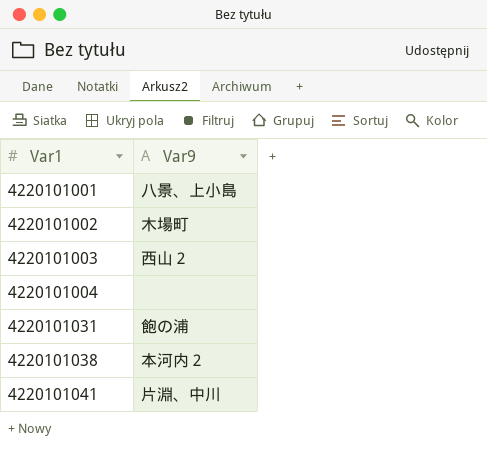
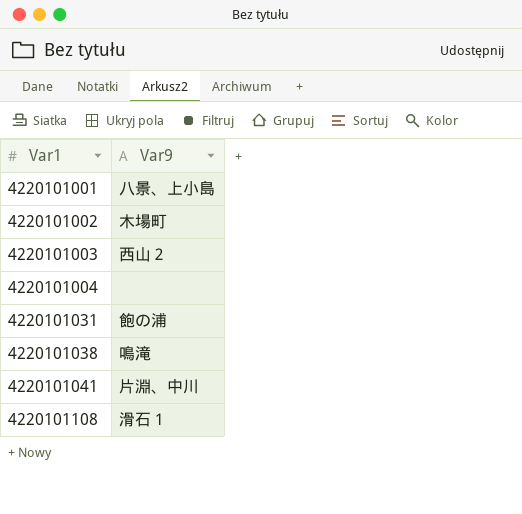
4220101038 | Var9: 本河内２ -> 鳴滝
row 4220101108: none -> 滑石１

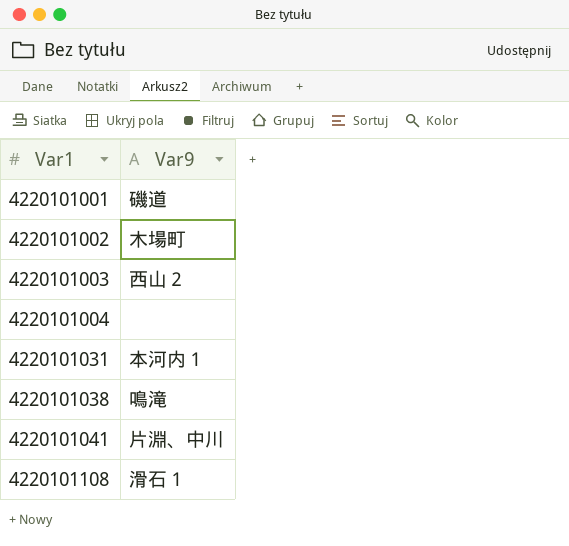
4220101001 | Var9: 八景、上小島 -> 磯道
4220101031 | Var9: 飽の浦 -> 本河内１

